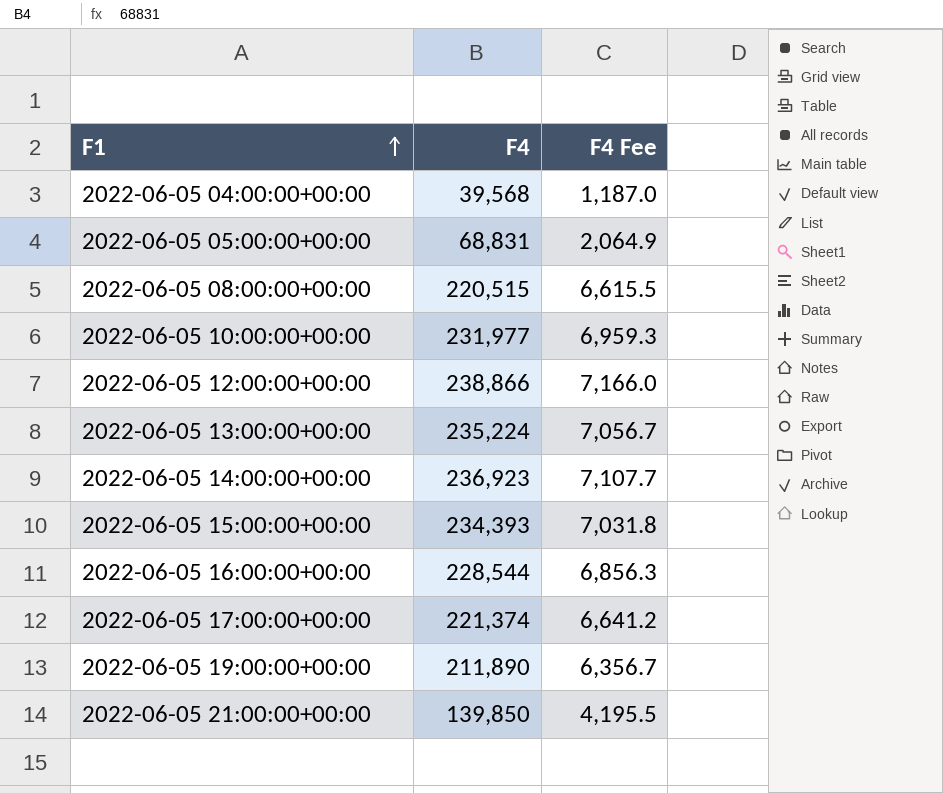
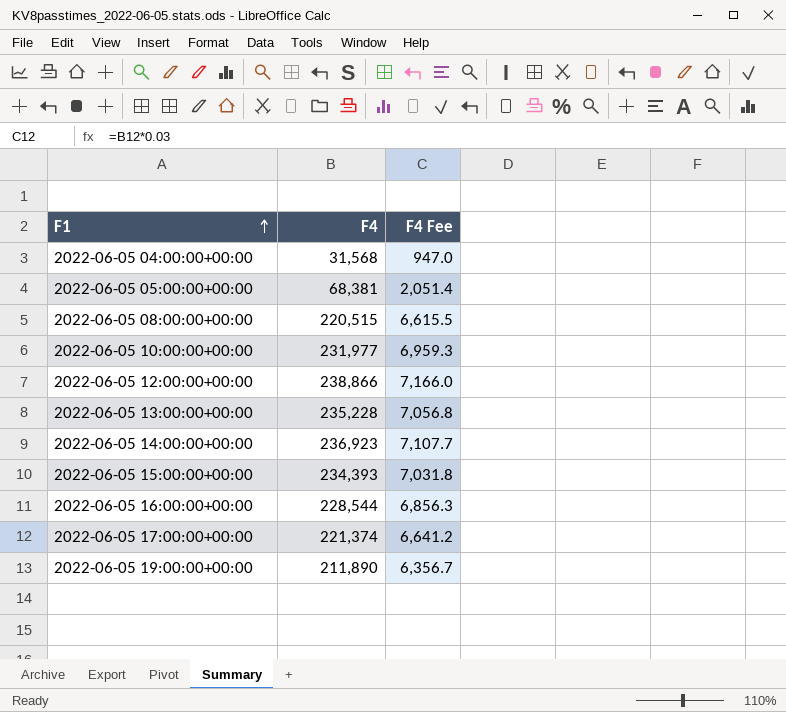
row 2022-06-05 21:00:00+00:00: 139,850 | 4,195.5 -> none
2022-06-05 04:00:00+00:00 | F4: 39,568 -> 31,568
2022-06-05 04:00:00+00:00 | F4 Fee: 1,187.0 -> 947.0
2022-06-05 05:00:00+00:00 | F4: 68,831 -> 68,381
2022-06-05 05:00:00+00:00 | F4 Fee: 2,064.9 -> 2,051.4
2022-06-05 13:00:00+00:00 | F4: 235,224 -> 235,228
2022-06-05 13:00:00+00:00 | F4 Fee: 7,056.7 -> 7,056.8

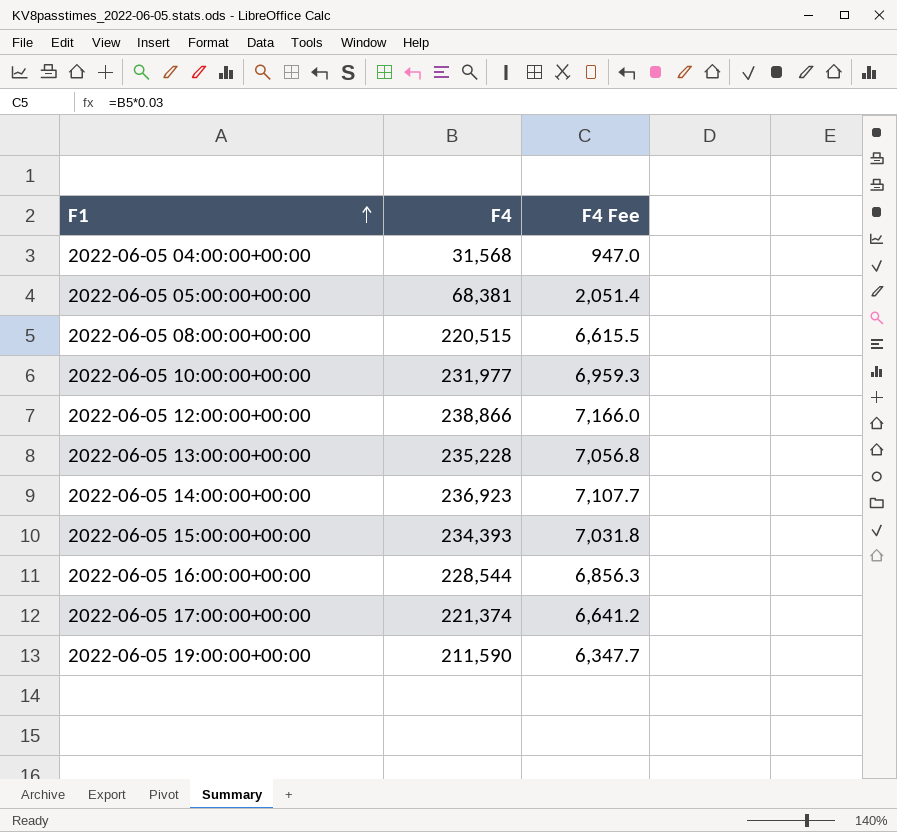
2022-06-05 19:00:00+00:00 | F4: 211,890 -> 211,590
2022-06-05 19:00:00+00:00 | F4 Fee: 6,356.7 -> 6,347.7

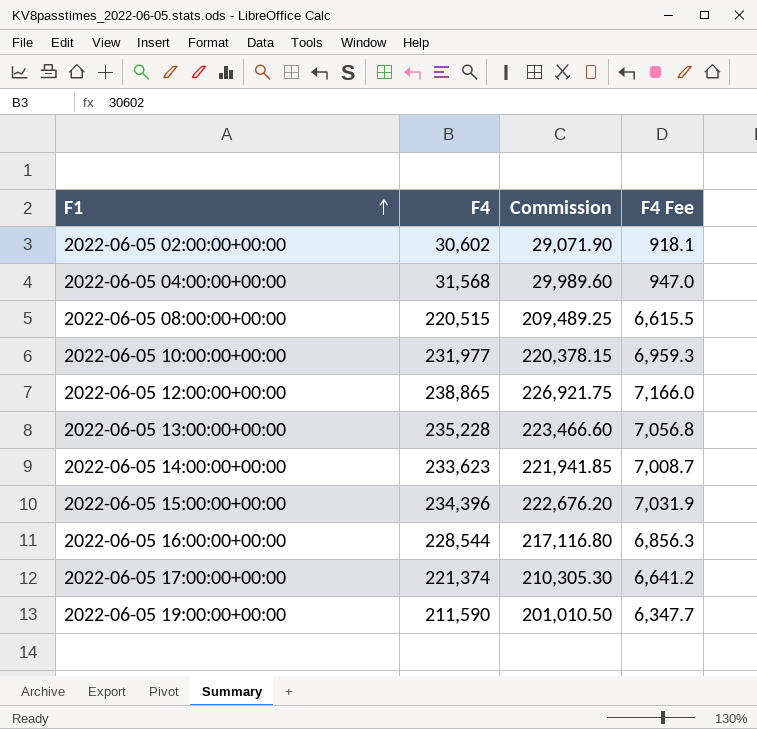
column Commission | formula: none -> [F4] * 0.95
row 2022-06-05 05:00:00+00:00: 68,381 | 2,051.4 -> none
row 2022-06-05 02:00:00+00:00: none -> 30,602 | 29,071.90 | 918.1
2022-06-05 12:00:00+00:00 | F4: 238,866 -> 238,865
2022-06-05 14:00:00+00:00 | F4: 236,923 -> 233,623
2022-06-05 14:00:00+00:00 | F4 Fee: 7,107.7 -> 7,008.7
2022-06-05 15:00:00+00:00 | F4: 234,393 -> 234,396
2022-06-05 15:00:00+00:00 | F4 Fee: 7,031.8 -> 7,031.9

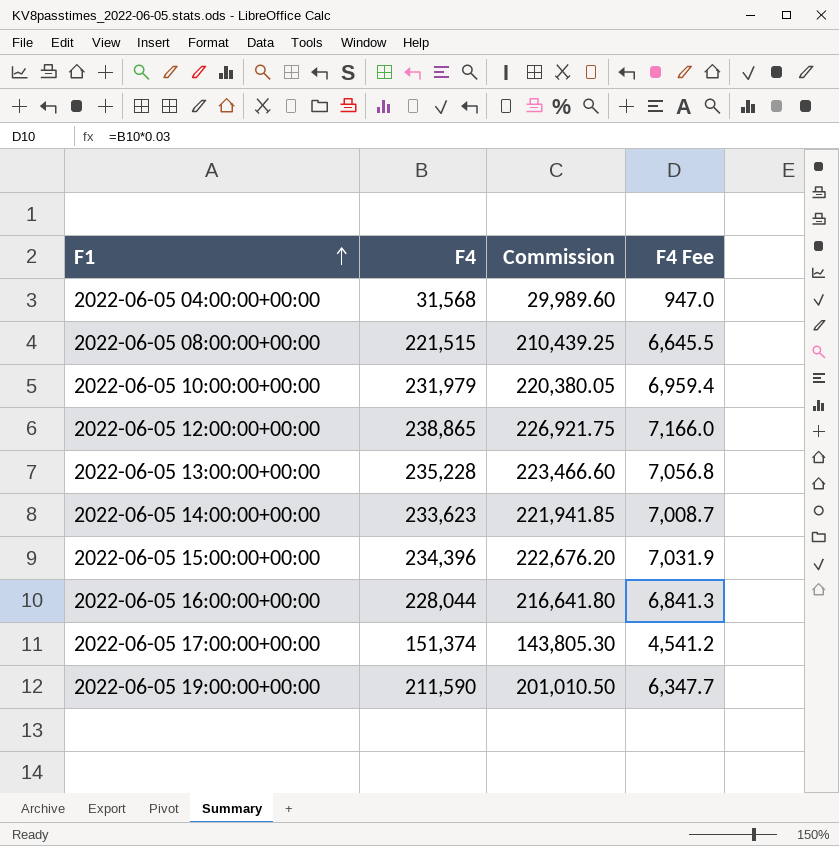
row 2022-06-05 02:00:00+00:00: 30,602 | 29,071.90 | 918.1 -> none
2022-06-05 08:00:00+00:00 | F4: 220,515 -> 221,515
2022-06-05 08:00:00+00:00 | Commission: 209,489.25 -> 210,439.25
2022-06-05 08:00:00+00:00 | F4 Fee: 6,615.5 -> 6,645.5
2022-06-05 10:00:00+00:00 | F4: 231,977 -> 231,979
2022-06-05 10:00:00+00:00 | Commission: 220,378.15 -> 220,380.05
2022-06-05 10:00:00+00:00 | F4 Fee: 6,959.3 -> 6,959.4
2022-06-05 16:00:00+00:00 | F4: 228,544 -> 228,044
2022-06-05 16:00:00+00:00 | Commission: 217,116.80 -> 216,641.80
2022-06-05 16:00:00+00:00 | F4 Fee: 6,856.3 -> 6,841.3
2022-06-05 17:00:00+00:00 | F4: 221,374 -> 151,374
2022-06-05 17:00:00+00:00 | Commission: 210,305.30 -> 143,805.30
2022-06-05 17:00:00+00:00 | F4 Fee: 6,641.2 -> 4,541.2

